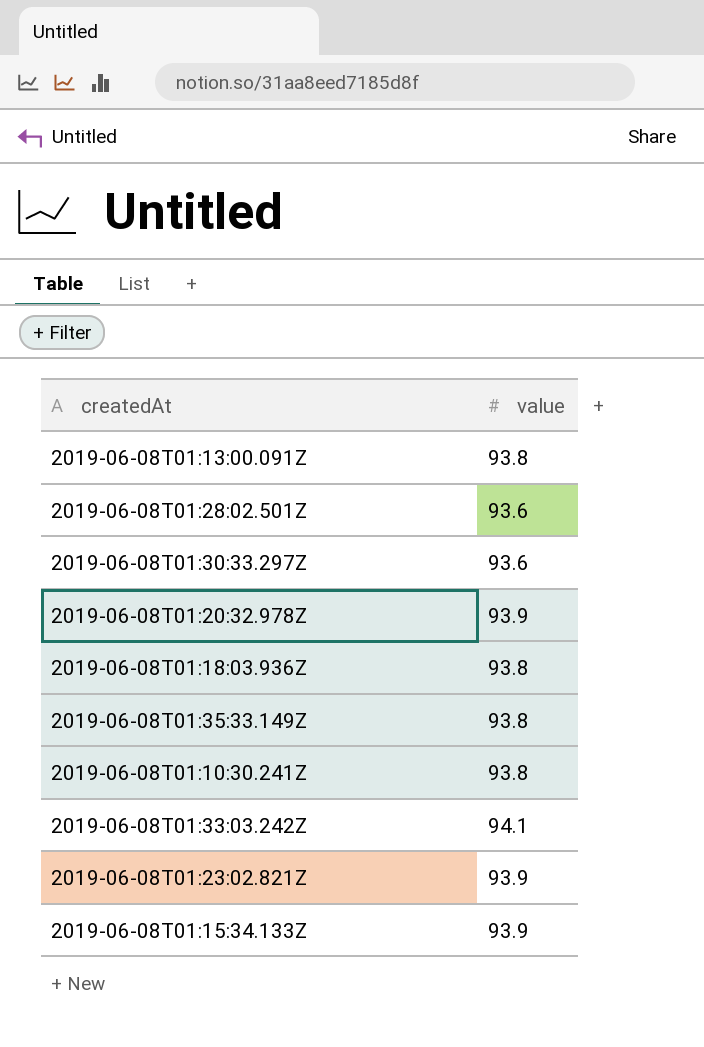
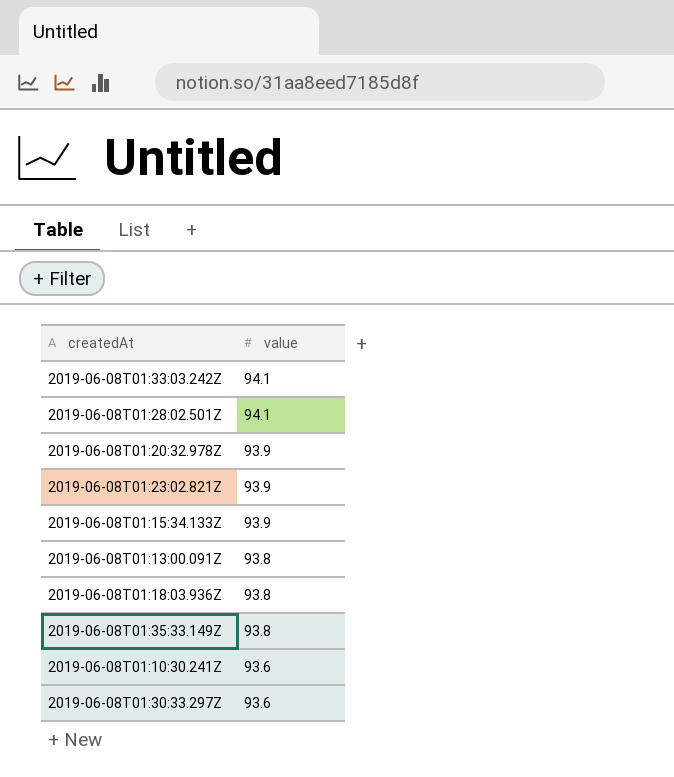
row order: none -> value descending
2019-06-08T01:28:02.501Z | value: 93.6 -> 94.1
2019-06-08T01:10:30.241Z | value: 93.8 -> 93.6

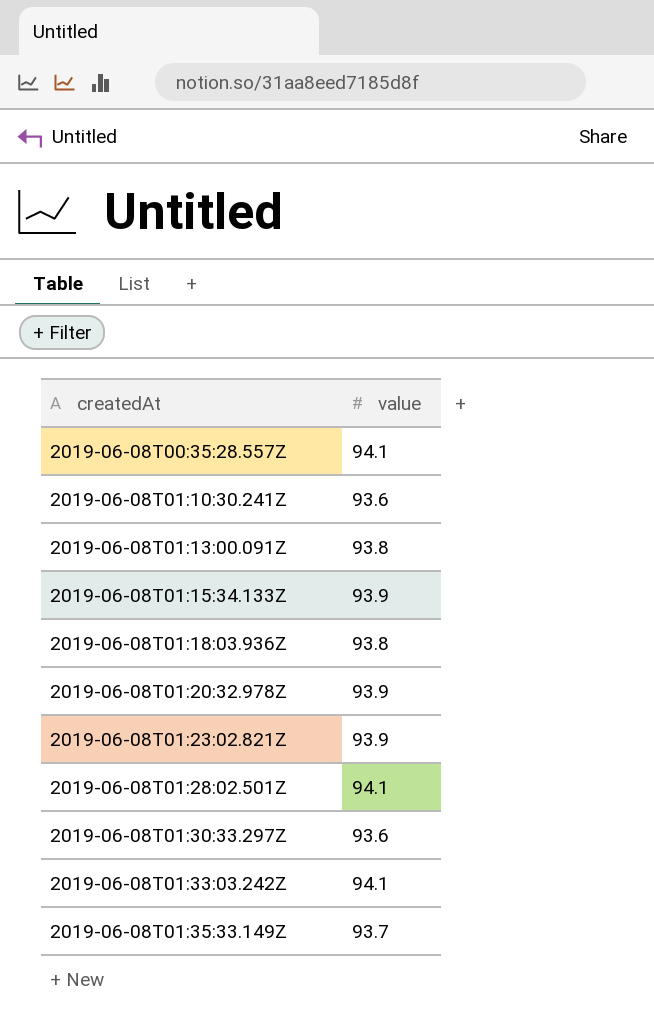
row order: value descending -> createdAt ascending
row 2019-06-08T00:35:28.557Z: none -> 94.1
2019-06-08T01:35:33.149Z | value: 93.8 -> 93.7

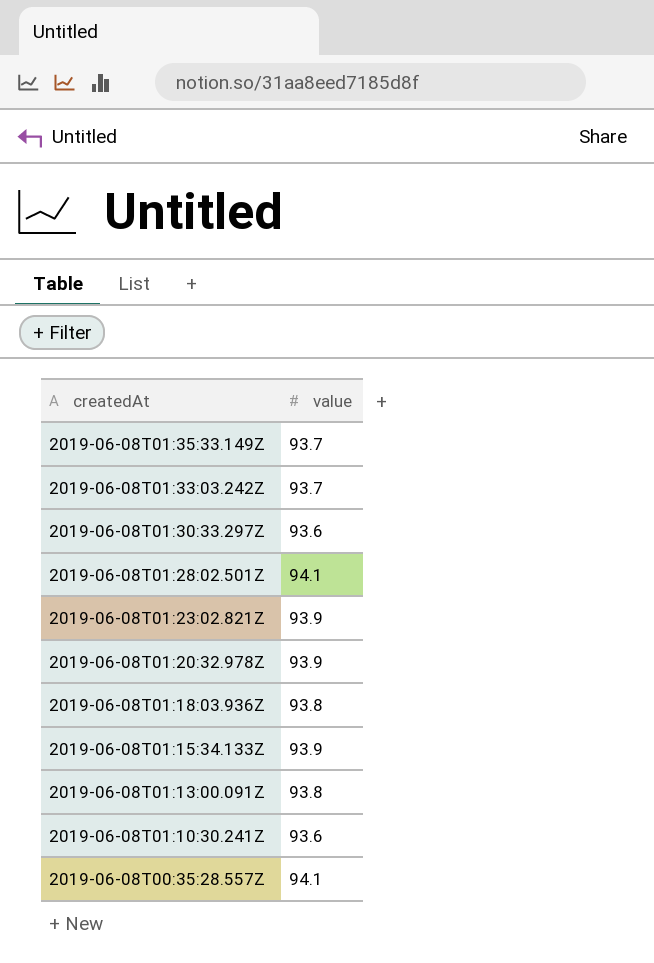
row order: createdAt ascending -> createdAt descending
2019-06-08T01:33:03.242Z | value: 94.1 -> 93.7

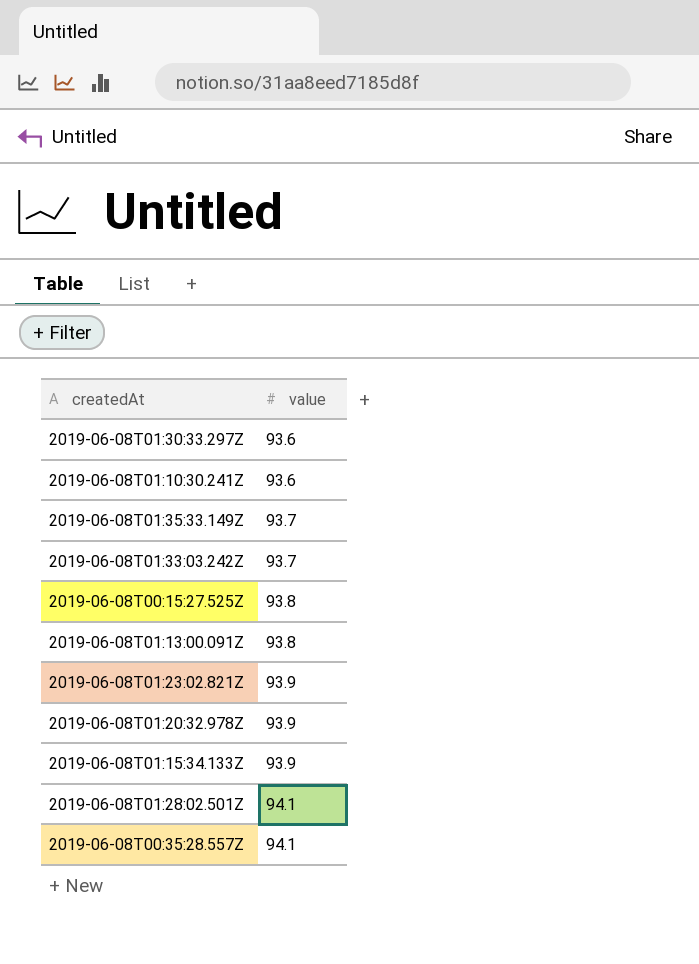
row order: createdAt descending -> value ascending
row 2019-06-08T01:18:03.936Z: 93.8 -> none
row 2019-06-08T00:15:27.525Z: none -> 93.8

